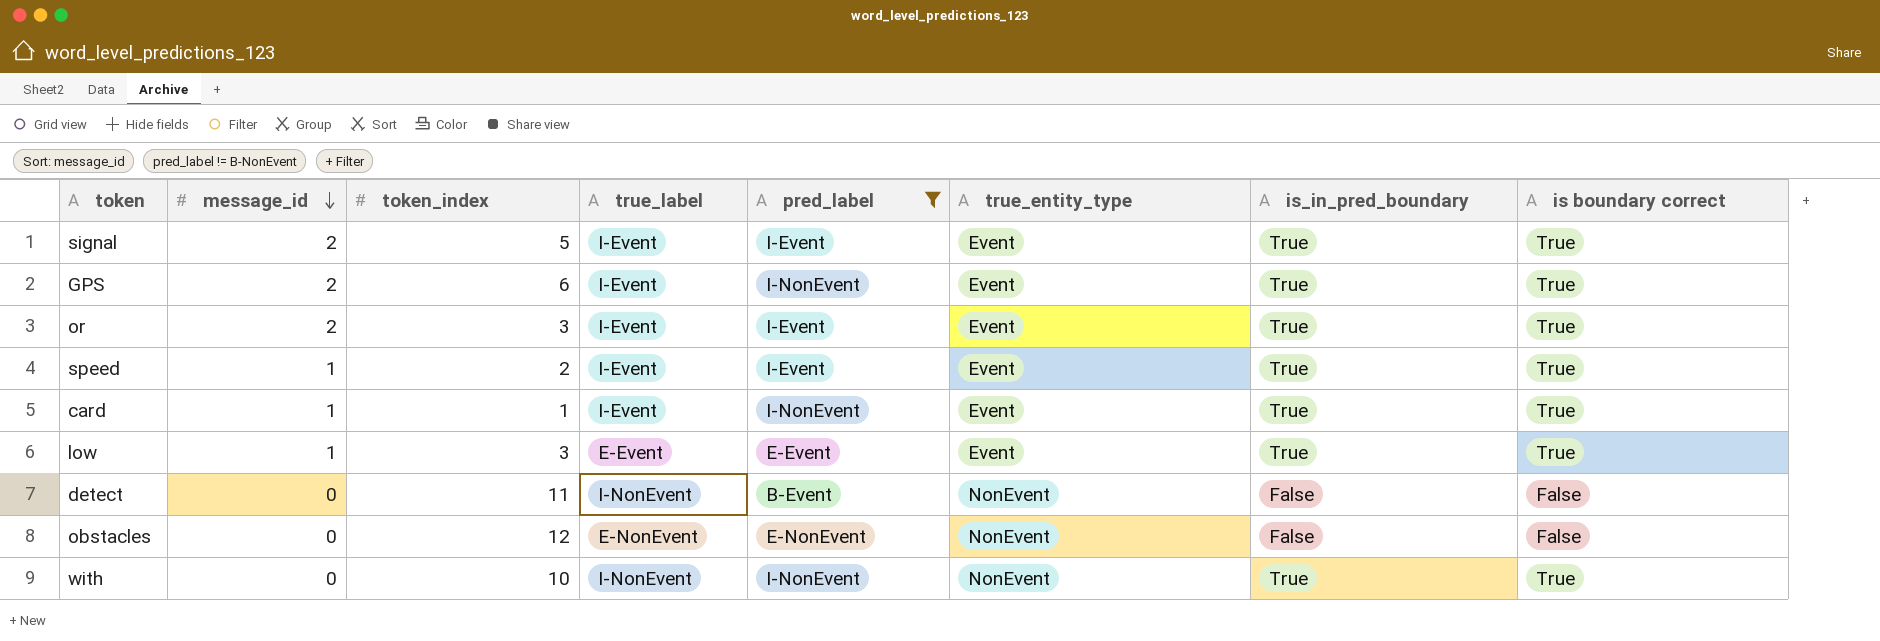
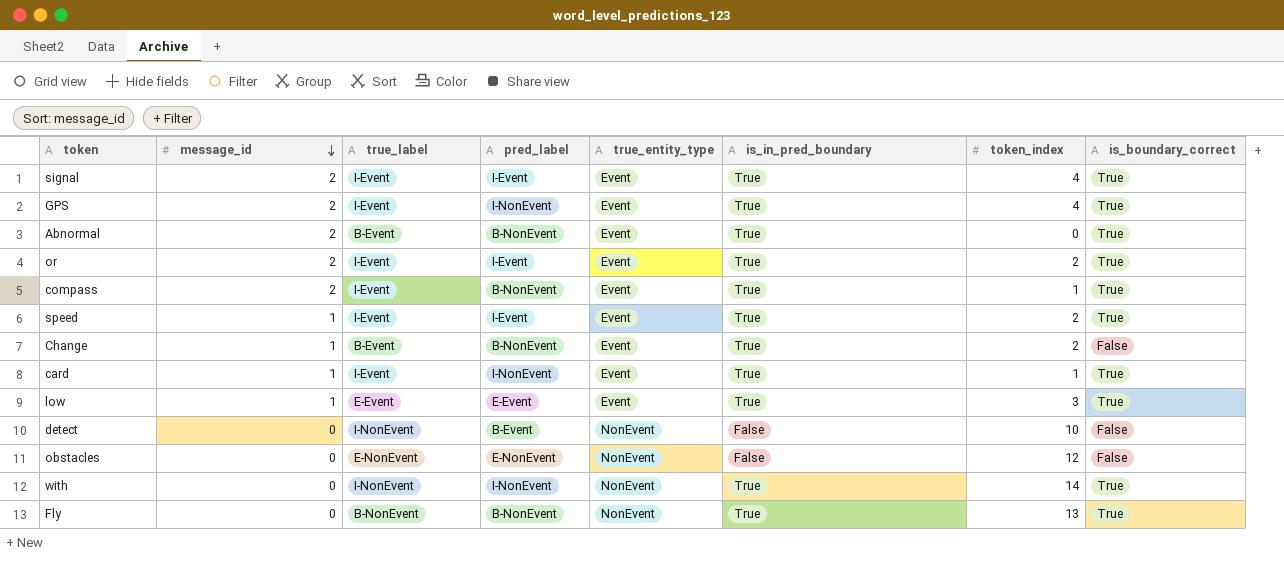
filter: pred_label != B-NonEvent -> none
column token_index | position: 3 -> 7
column name: is boundary correct -> is_boundary_correct
signal | token_index: 5 -> 4
GPS | token_index: 6 -> 4
or | token_index: 3 -> 2
detect | token_index: 11 -> 10
with | token_index: 10 -> 14

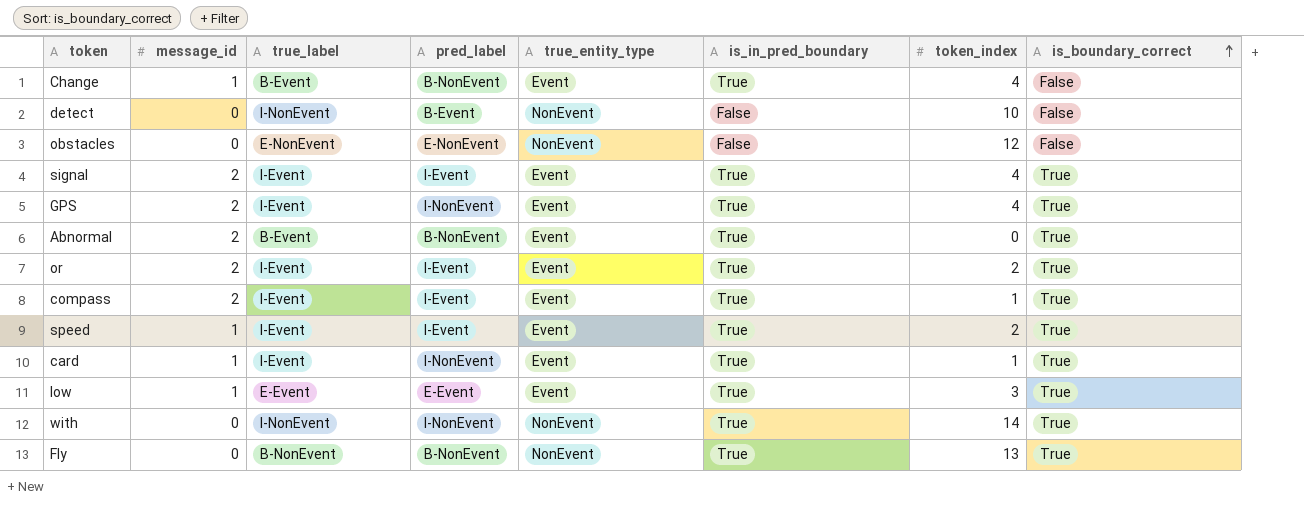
row order: message_id descending -> is_boundary_correct ascending
Change | token_index: 2 -> 4
compass | pred_label: B-NonEvent -> I-Event

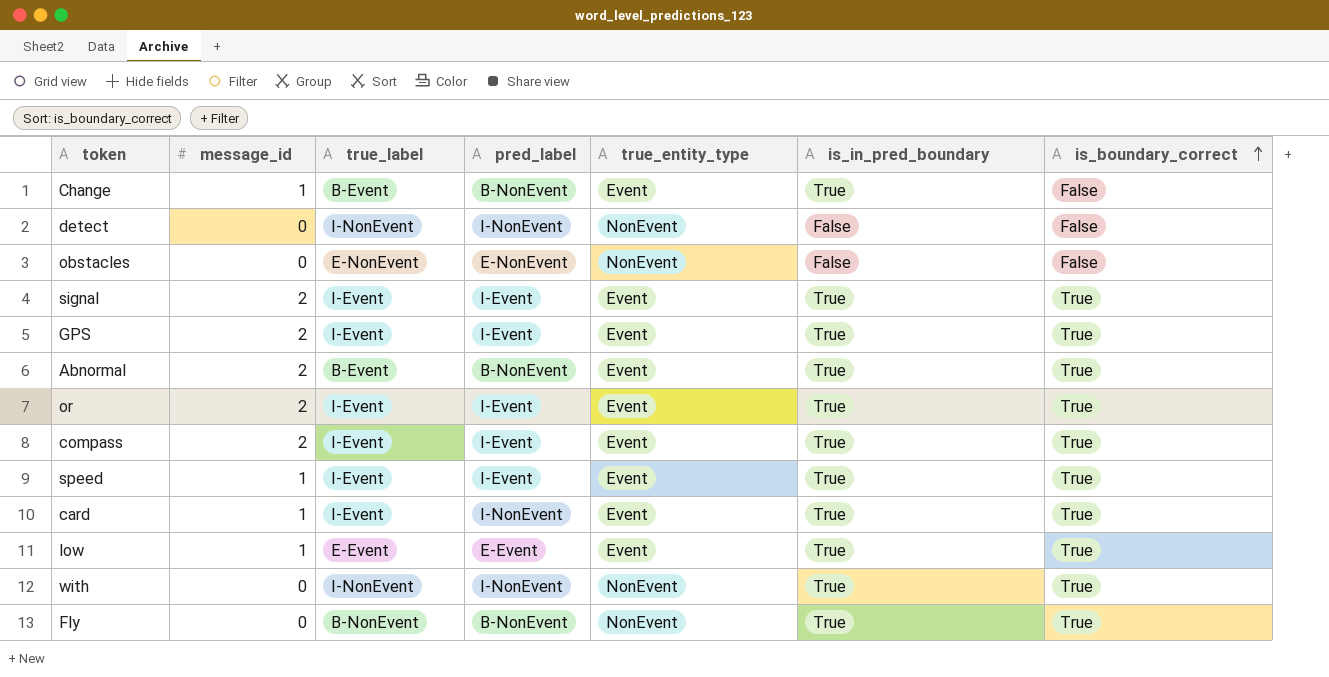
column token_index | position: 7 -> none
detect | pred_label: B-Event -> I-NonEvent
GPS | pred_label: I-NonEvent -> I-Event

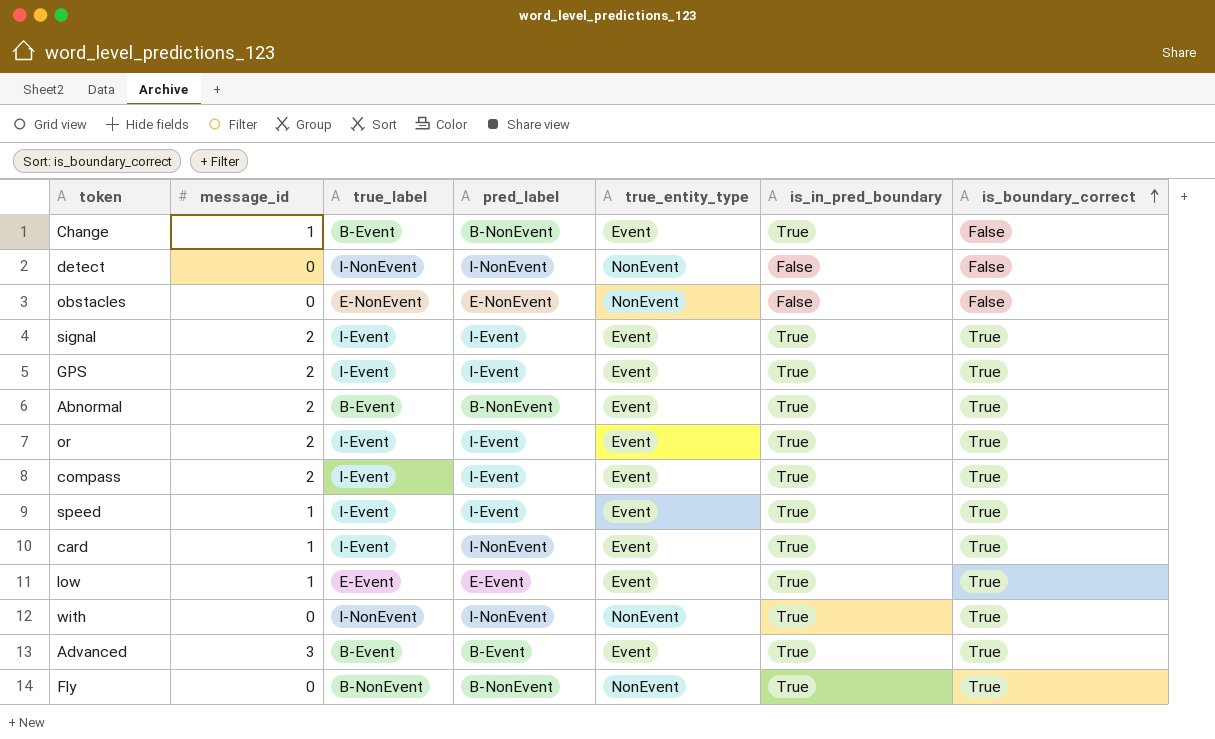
row Advanced: none -> 3 | B-Event | B-Event | Event | True | True

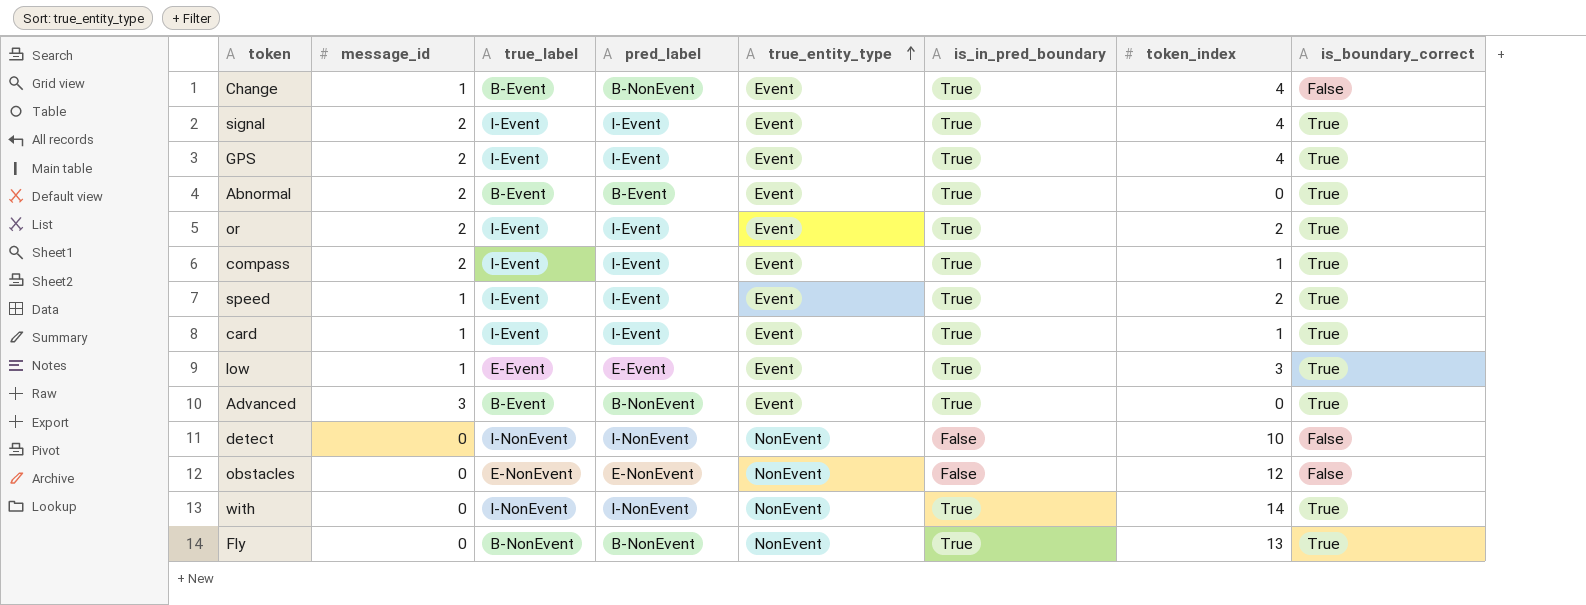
row order: is_boundary_correct ascending -> true_entity_type ascending
column token_index | position: none -> 7
Abnormal | pred_label: B-NonEvent -> B-Event
card | pred_label: I-NonEvent -> I-Event
Advanced | pred_label: B-Event -> B-NonEvent

